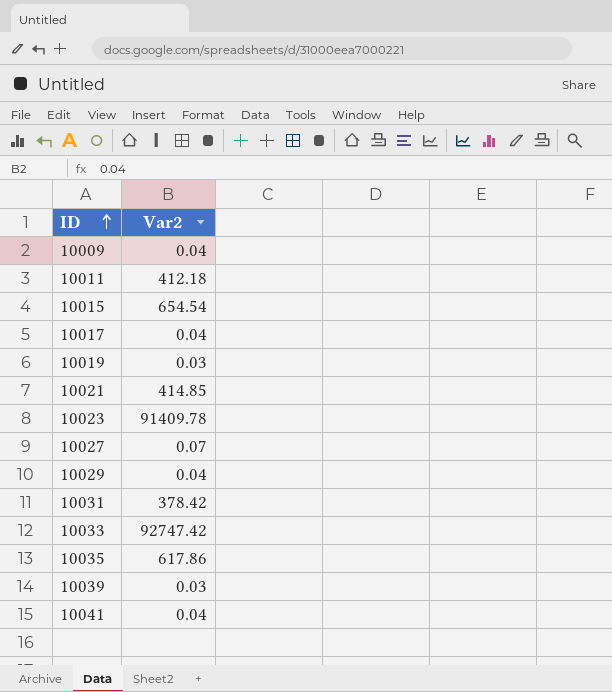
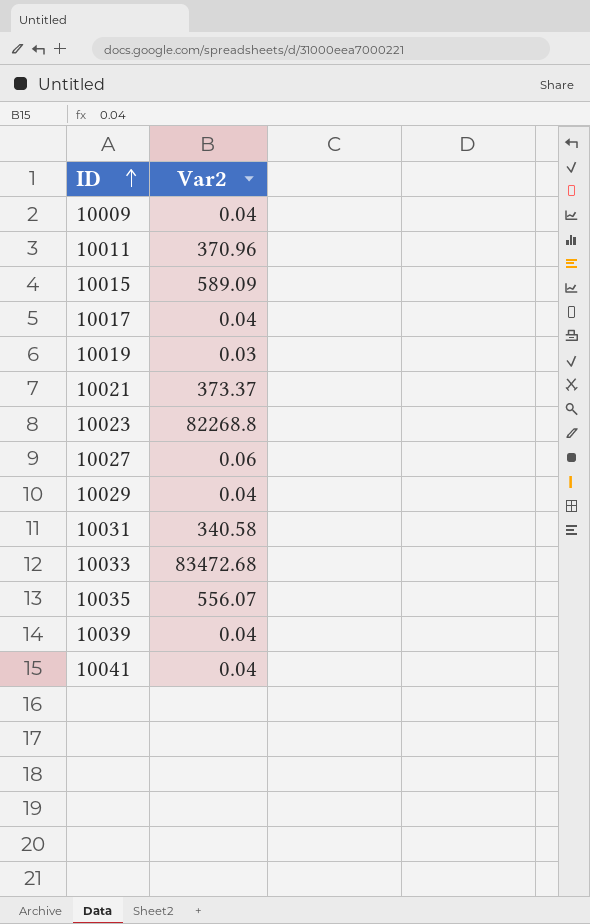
10011 | Var2: 412.18 -> 370.96
10015 | Var2: 654.54 -> 589.09
10021 | Var2: 414.85 -> 373.37
10023 | Var2: 91409.78 -> 82268.8
10027 | Var2: 0.07 -> 0.06
10031 | Var2: 378.42 -> 340.58
10033 | Var2: 92747.42 -> 83472.68
10035 | Var2: 617.86 -> 556.07
10039 | Var2: 0.03 -> 0.04

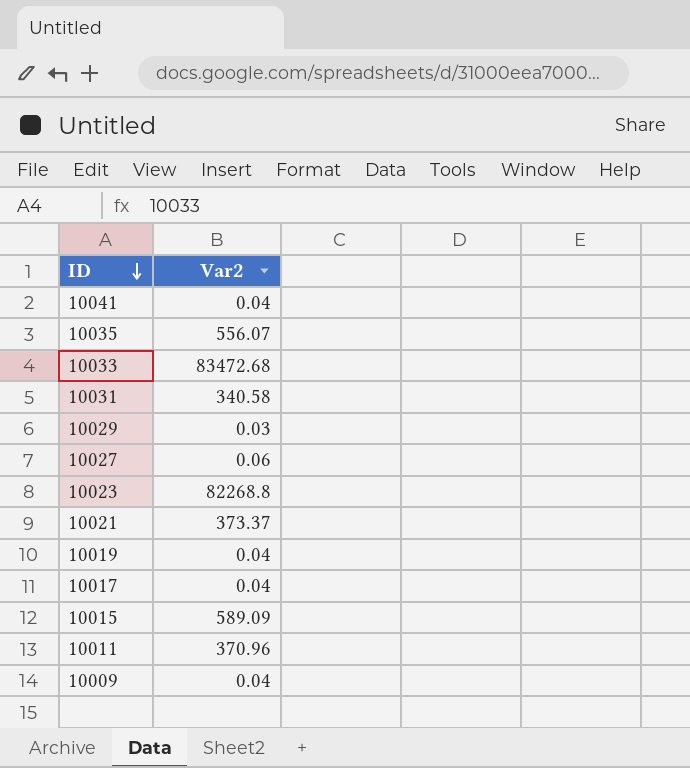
row order: ID ascending -> ID descending
row 10039: 0.04 -> none
10029 | Var2: 0.04 -> 0.03
10019 | Var2: 0.03 -> 0.04

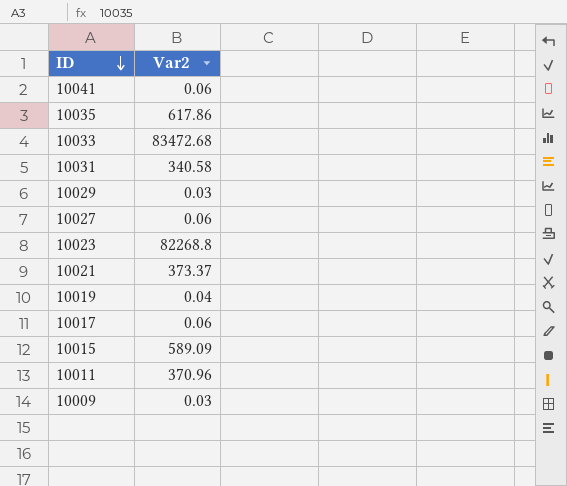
10041 | Var2: 0.04 -> 0.06
10035 | Var2: 556.07 -> 617.86
10017 | Var2: 0.04 -> 0.06
10009 | Var2: 0.04 -> 0.03

